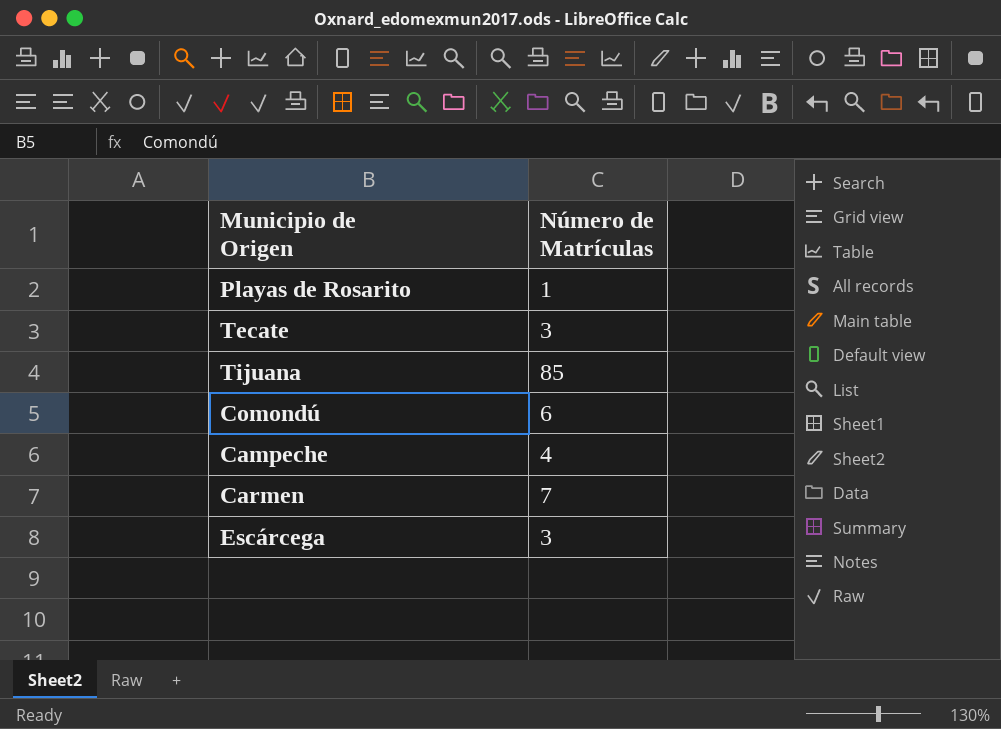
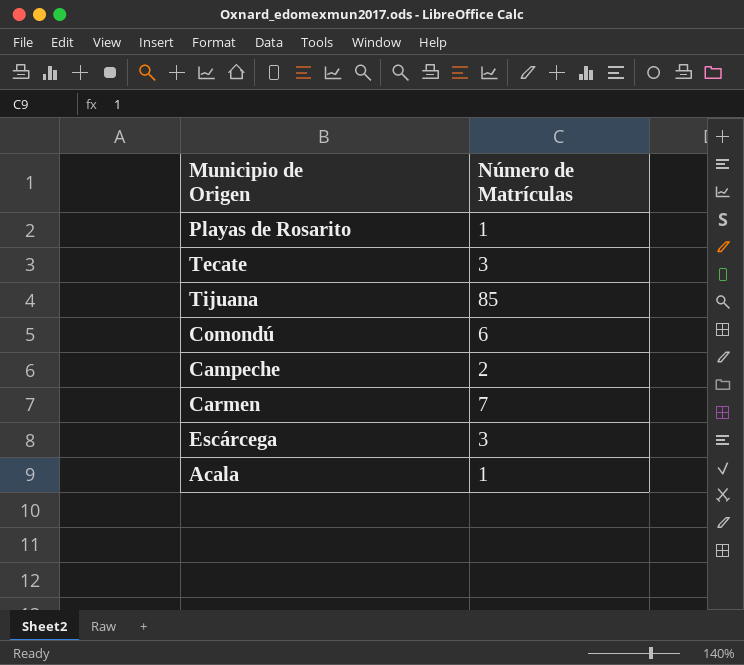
Campeche | Número de Matrículas: 4 -> 2
row Acala: none -> 1

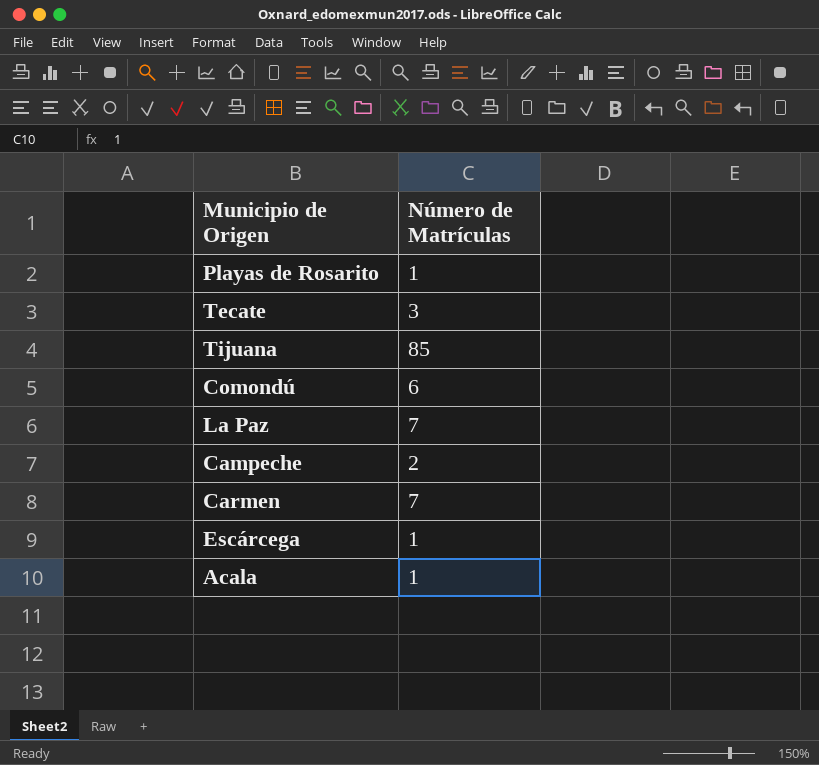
row La Paz: none -> 7
Escárcega | Número de Matrículas: 3 -> 1

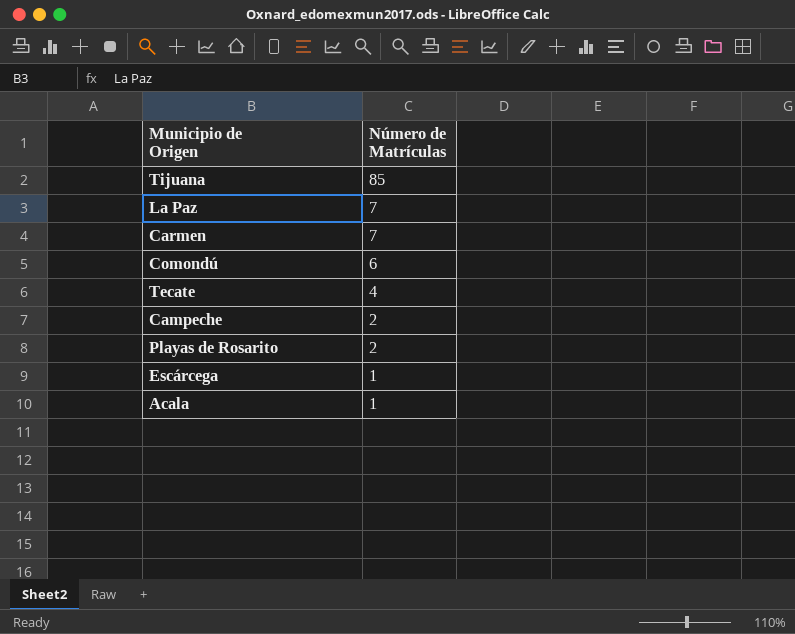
row order: none -> Número de Matrículas descending
Tecate | Número de Matrículas: 3 -> 4
Playas de Rosarito | Número de Matrículas: 1 -> 2

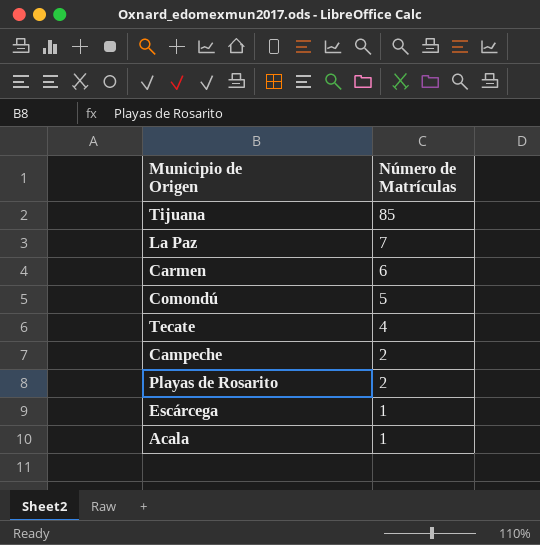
Carmen | Número de Matrículas: 7 -> 6
Comondú | Número de Matrículas: 6 -> 5

